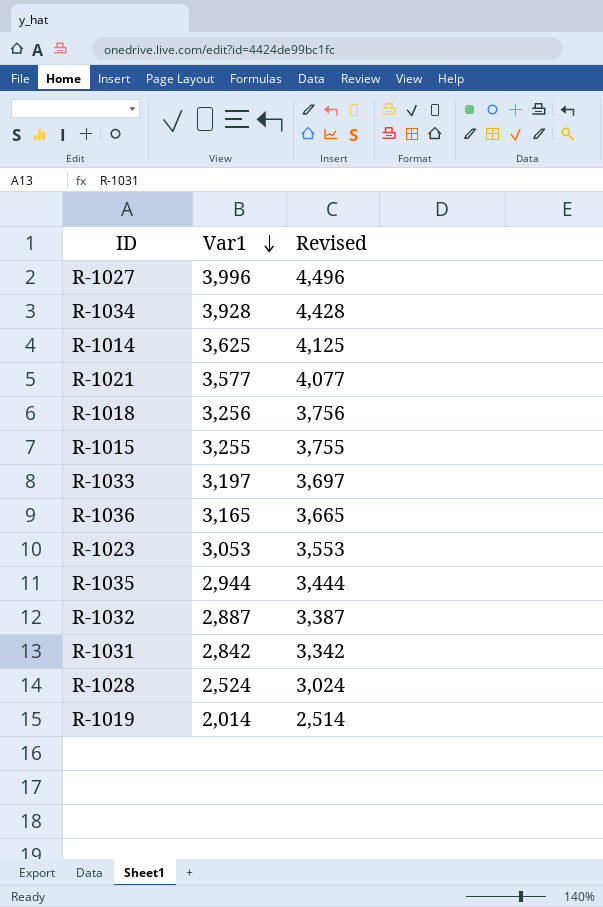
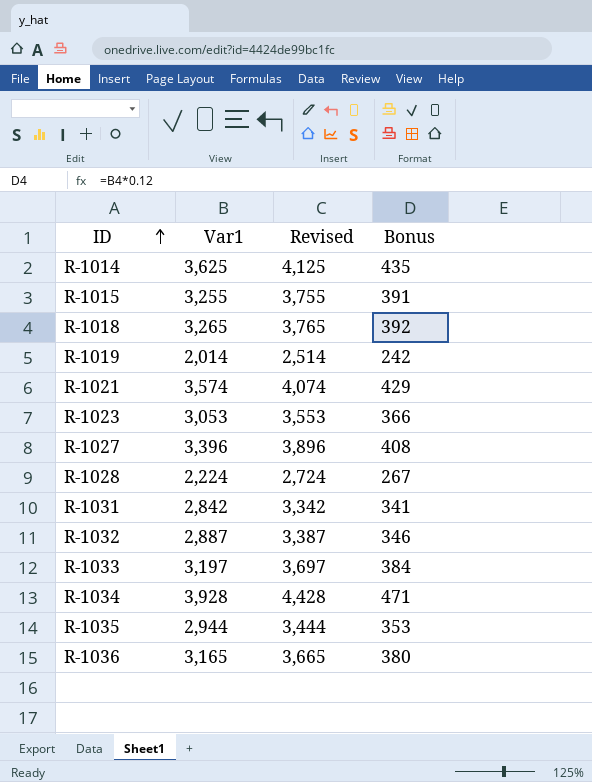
row order: Var1 descending -> ID ascending
column Bonus | formula: none -> [Var1] * 0.12
R-1018 | Var1: 3,256 -> 3,265
R-1018 | Revised: 3,756 -> 3,765
R-1021 | Var1: 3,577 -> 3,574
R-1021 | Revised: 4,077 -> 4,074
R-1027 | Var1: 3,996 -> 3,396
R-1027 | Revised: 4,496 -> 3,896
R-1028 | Var1: 2,524 -> 2,224
R-1028 | Revised: 3,024 -> 2,724

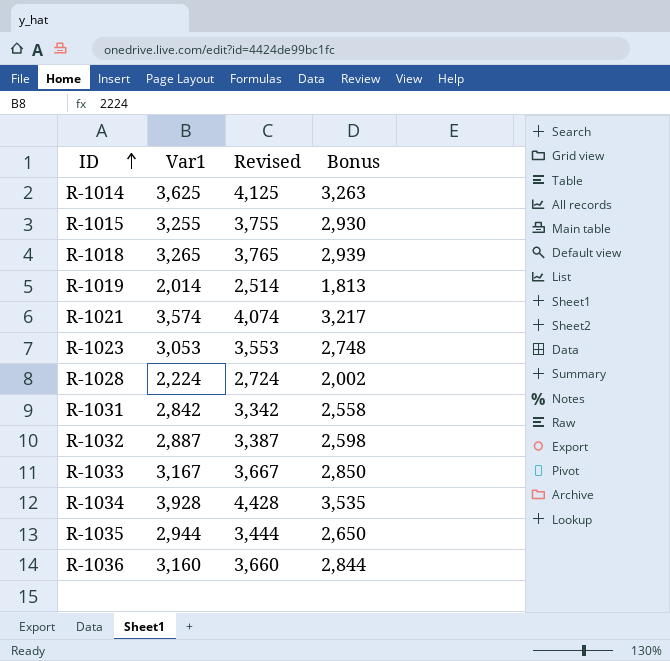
column Bonus | formula: [Var1] * 0.12 -> [Var1] * 0.9
row R-1027: 3,396 | 3,896 | 408 -> none
R-1033 | Var1: 3,197 -> 3,167
R-1033 | Revised: 3,697 -> 3,667
R-1036 | Var1: 3,165 -> 3,160
R-1036 | Revised: 3,665 -> 3,660

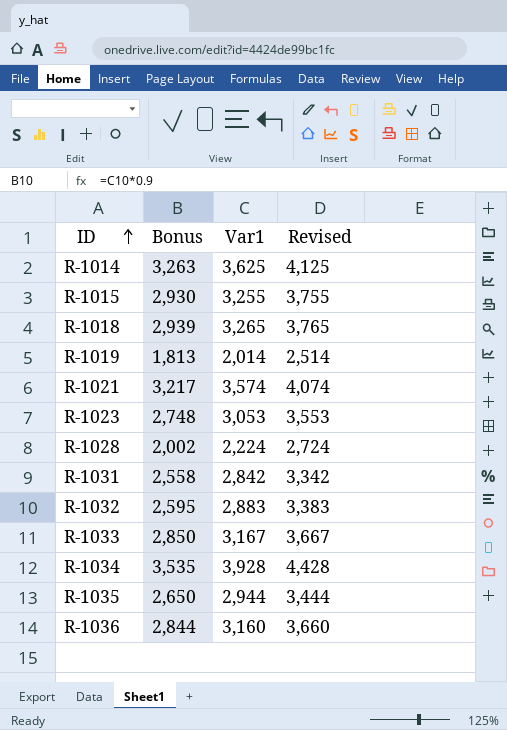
column Bonus | position: 4 -> 2
R-1032 | Bonus: 2,598 -> 2,595
R-1032 | Var1: 2,887 -> 2,883
R-1032 | Revised: 3,387 -> 3,383

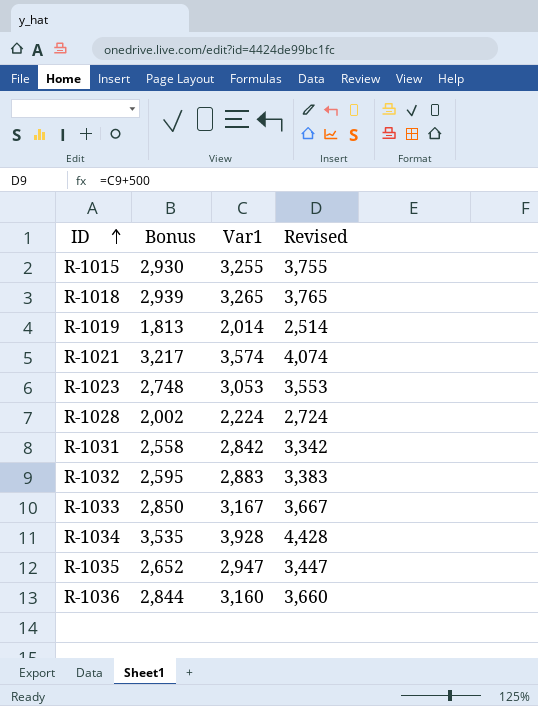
row R-1014: 3,263 | 3,625 | 4,125 -> none
R-1035 | Bonus: 2,650 -> 2,652
R-1035 | Var1: 2,944 -> 2,947
R-1035 | Revised: 3,444 -> 3,447

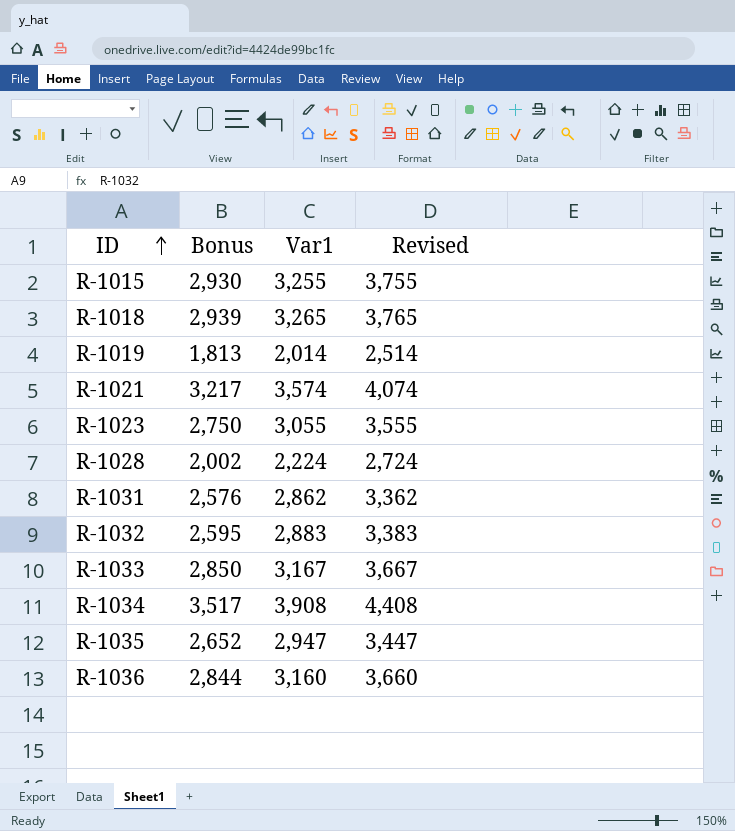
R-1023 | Bonus: 2,748 -> 2,750
R-1023 | Var1: 3,053 -> 3,055
R-1023 | Revised: 3,553 -> 3,555
R-1031 | Bonus: 2,558 -> 2,576
R-1031 | Var1: 2,842 -> 2,862
R-1031 | Revised: 3,342 -> 3,362
R-1034 | Bonus: 3,535 -> 3,517
R-1034 | Var1: 3,928 -> 3,908
R-1034 | Revised: 4,428 -> 4,408

